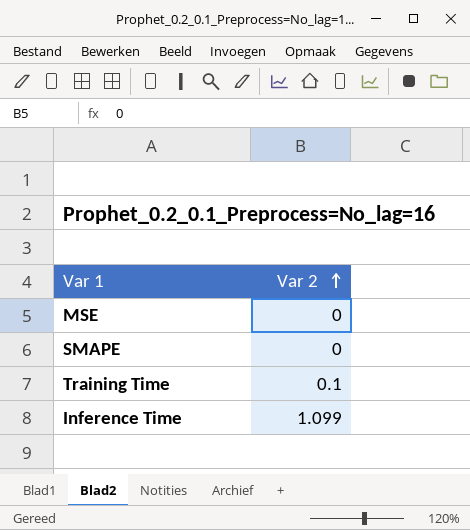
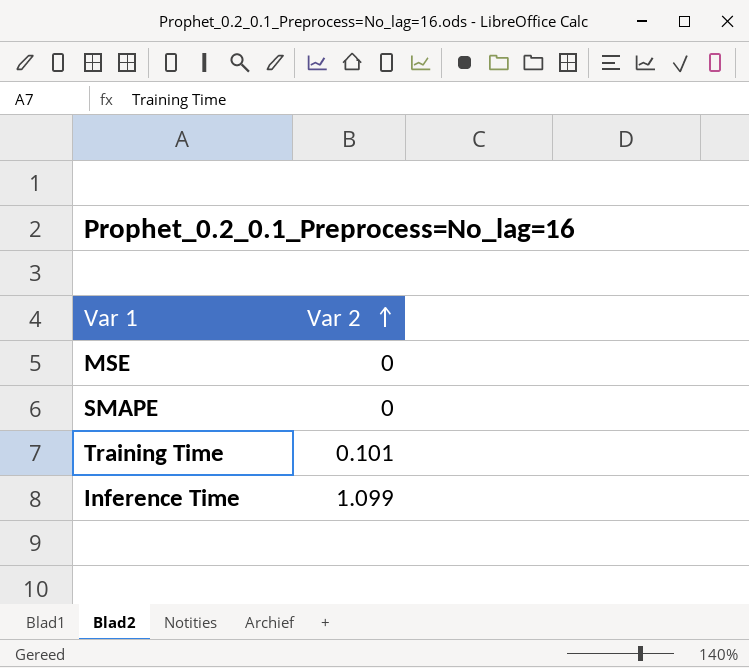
Training Time | Var 2: 0.1 -> 0.101

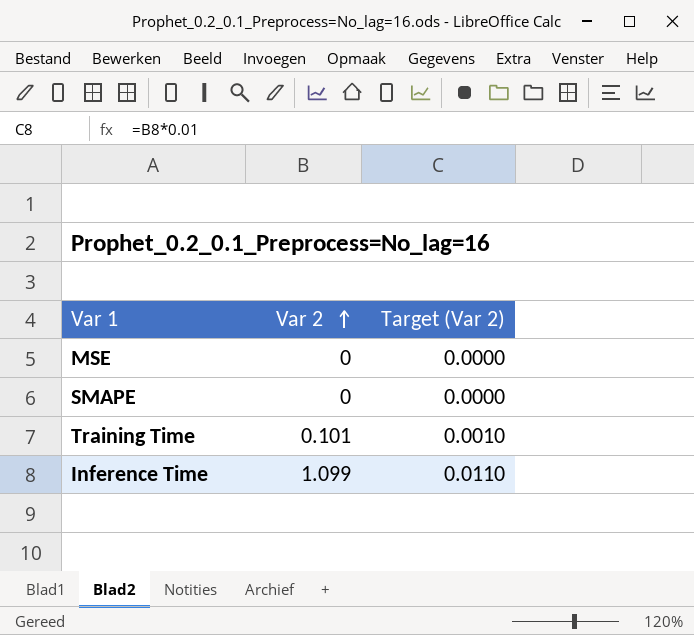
column Target (Var 2) | formula: none -> [Var 2] * 0.01

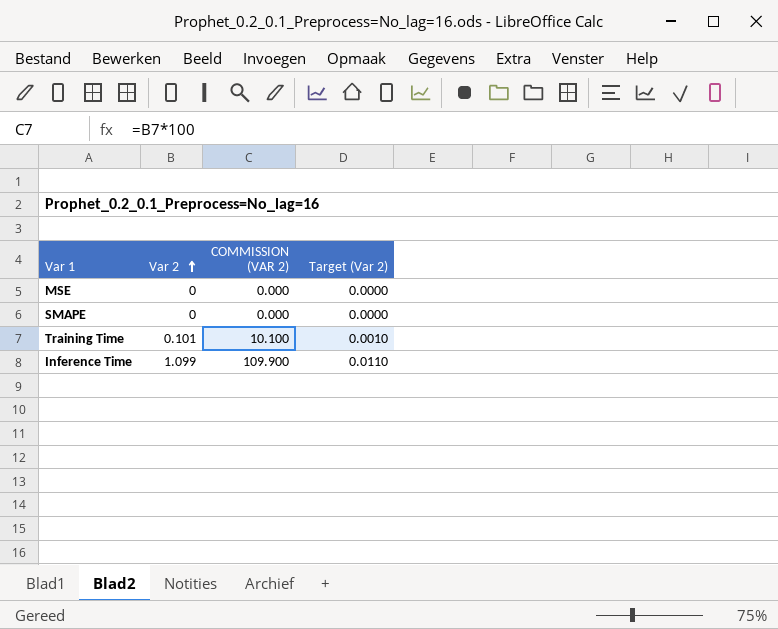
column COMMISSION (VAR 2) | formula: none -> [Var 2] * 100

